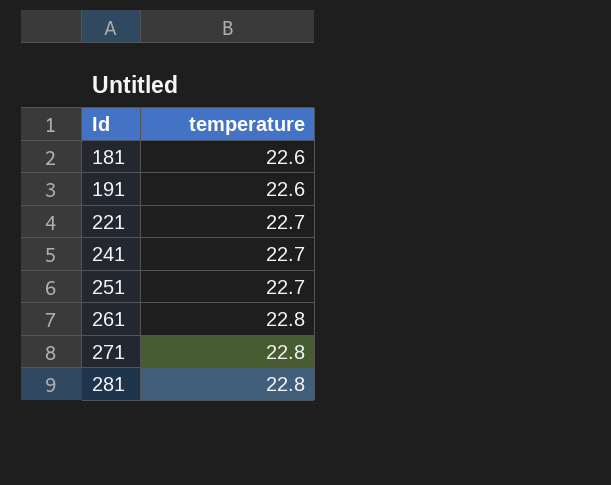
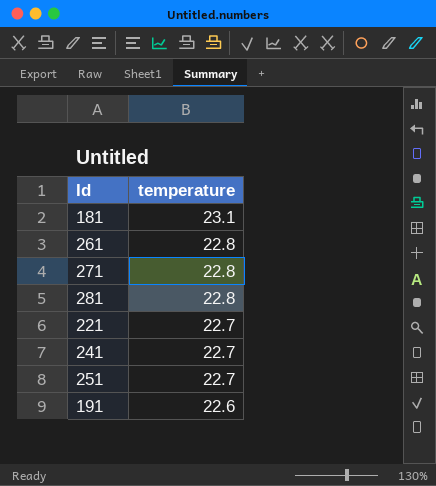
row order: Id ascending -> temperature descending
181 | temperature: 22.6 -> 23.1

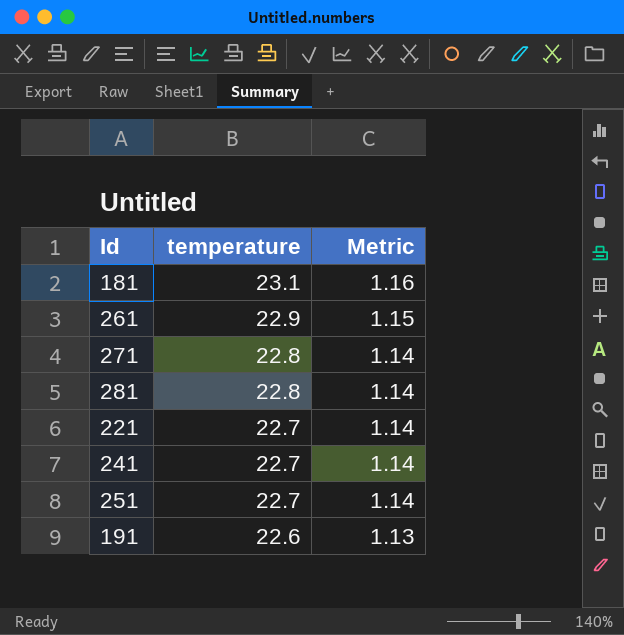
column Metric | formula: none -> [temperature] * 0.05
261 | temperature: 22.8 -> 22.9

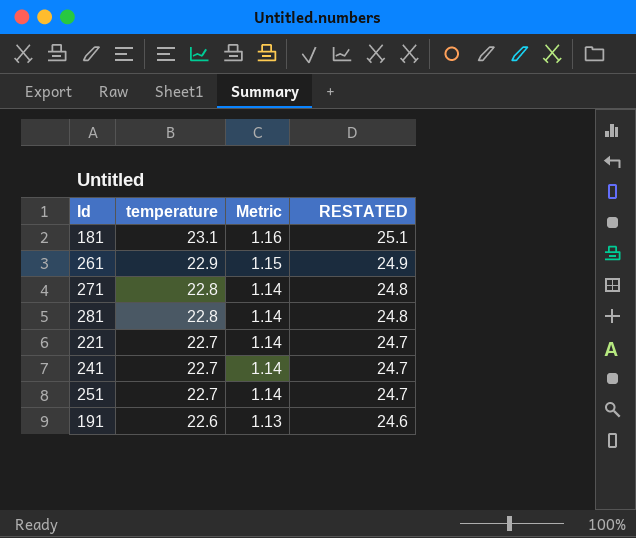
column RESTATED | formula: none -> [temperature] + 2

